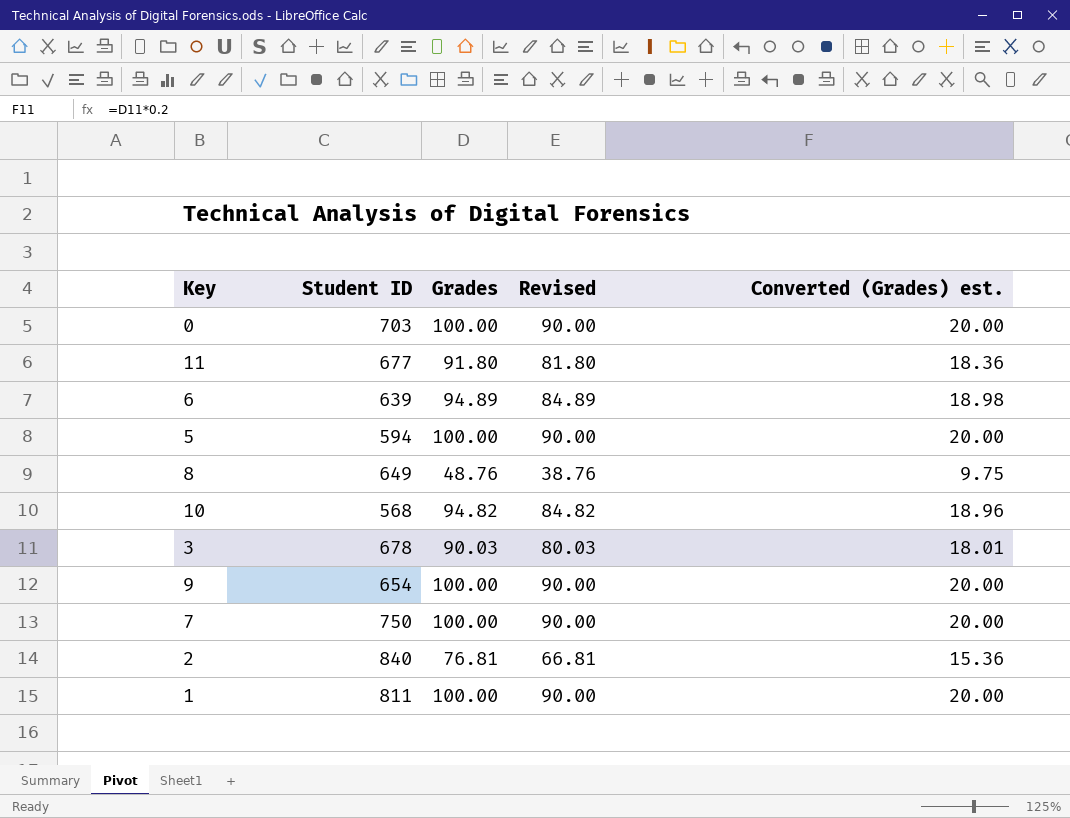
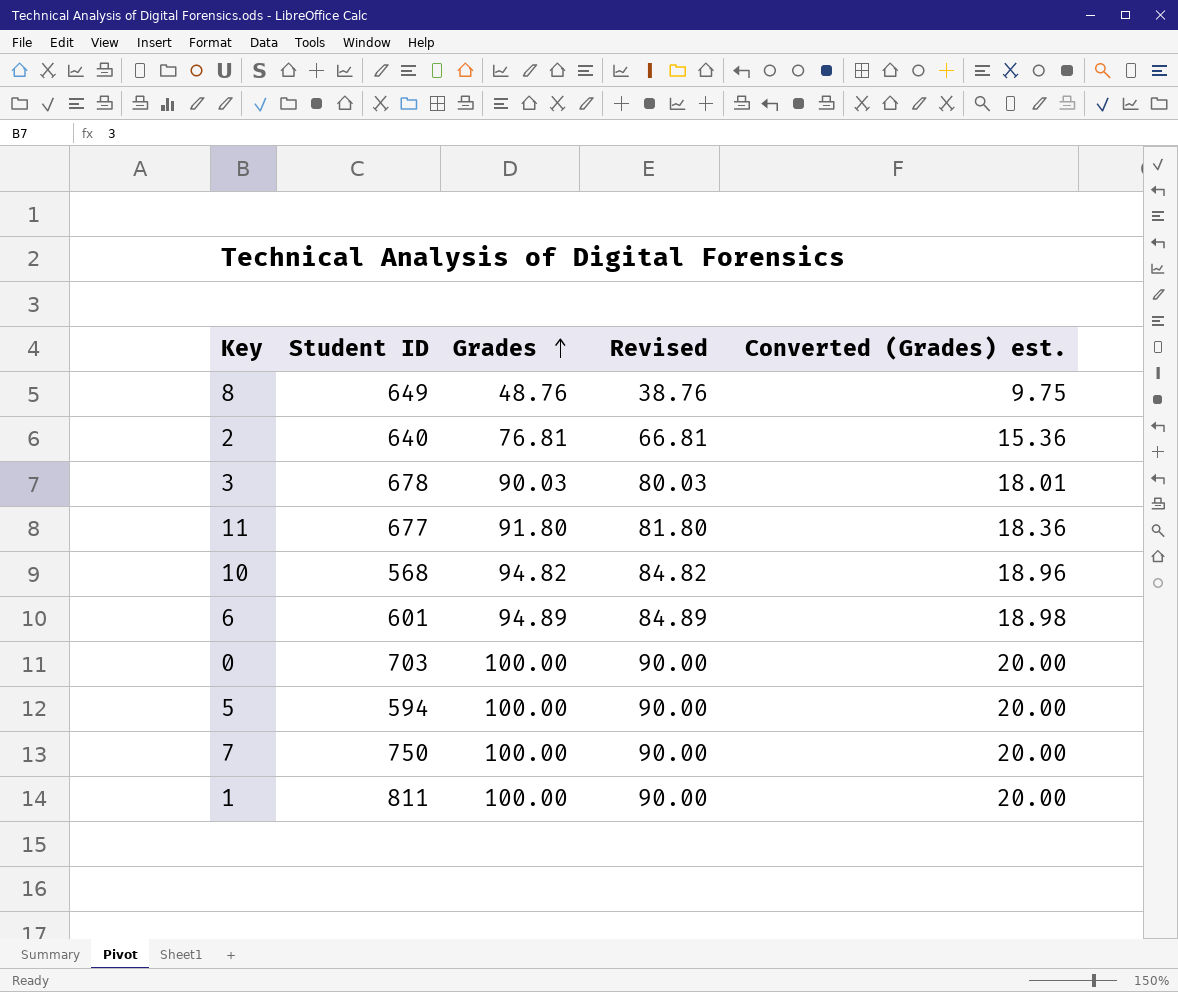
row order: none -> Grades ascending
row 9: 654 | 100.00 | 90.00 | 20.00 -> none
2 | Student ID: 840 -> 640
6 | Student ID: 639 -> 601

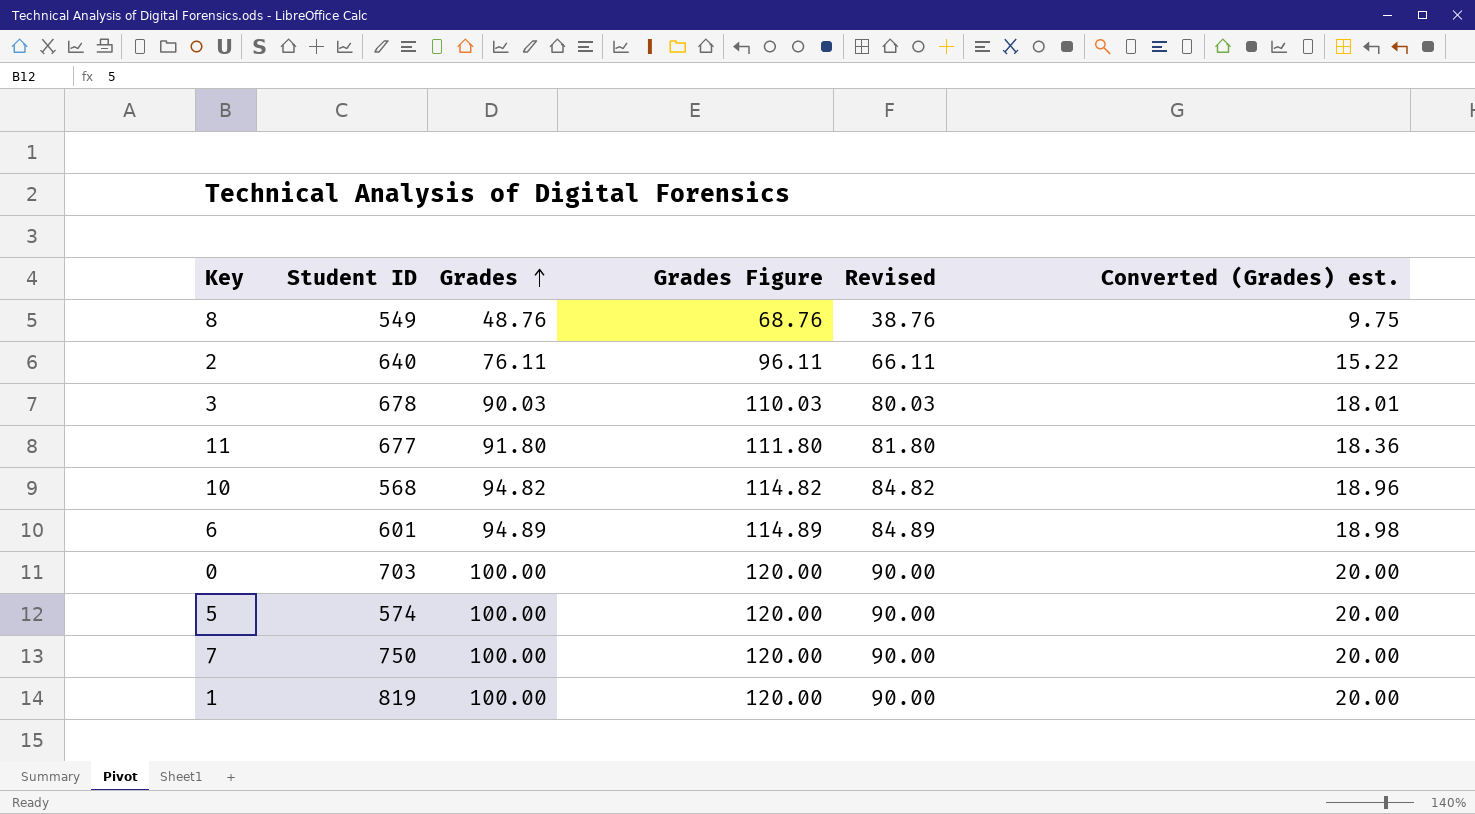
column Grades Figure | formula: none -> [Grades] + 20
8 | Student ID: 649 -> 549
2 | Grades: 76.81 -> 76.11
2 | Revised: 66.81 -> 66.11
2 | Converted (Grades) est.: 15.36 -> 15.22
5 | Student ID: 594 -> 574
1 | Student ID: 811 -> 819

